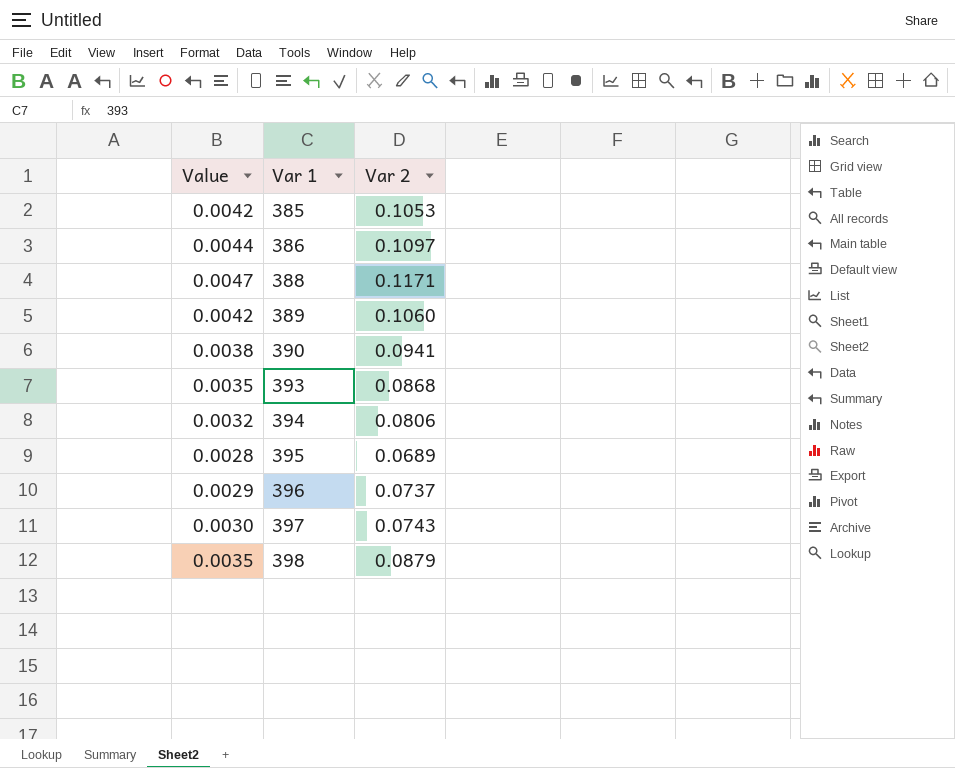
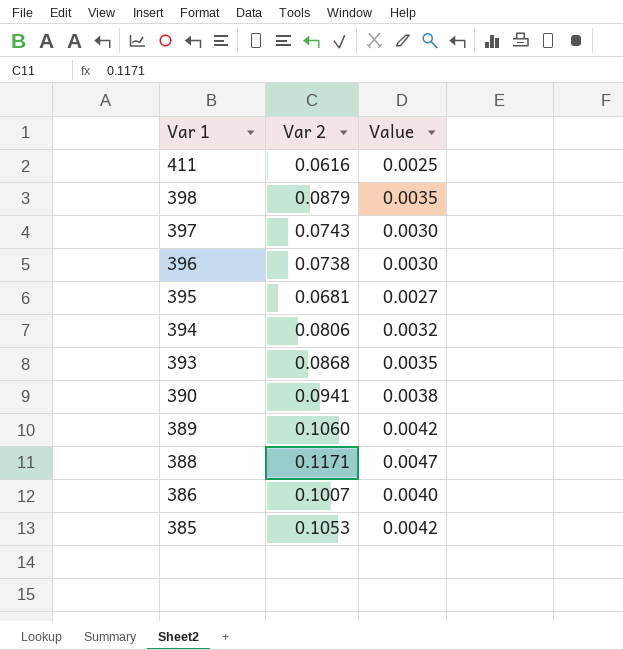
row order: Var 1 ascending -> Var 1 descending
column Value | position: 1 -> 3
row 411: none -> 0.0616 | 0.0025
396 | Var 2: 0.0737 -> 0.0738
396 | Value: 0.0029 -> 0.0030
395 | Var 2: 0.0689 -> 0.0681
395 | Value: 0.0028 -> 0.0027
386 | Var 2: 0.1097 -> 0.1007
386 | Value: 0.0044 -> 0.0040

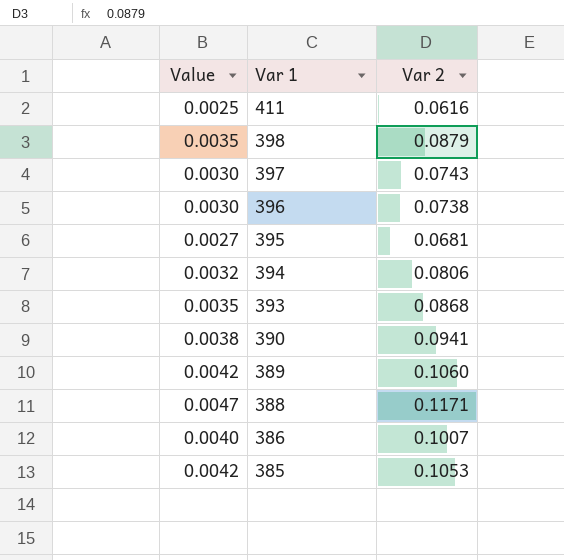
column Value | position: 3 -> 1

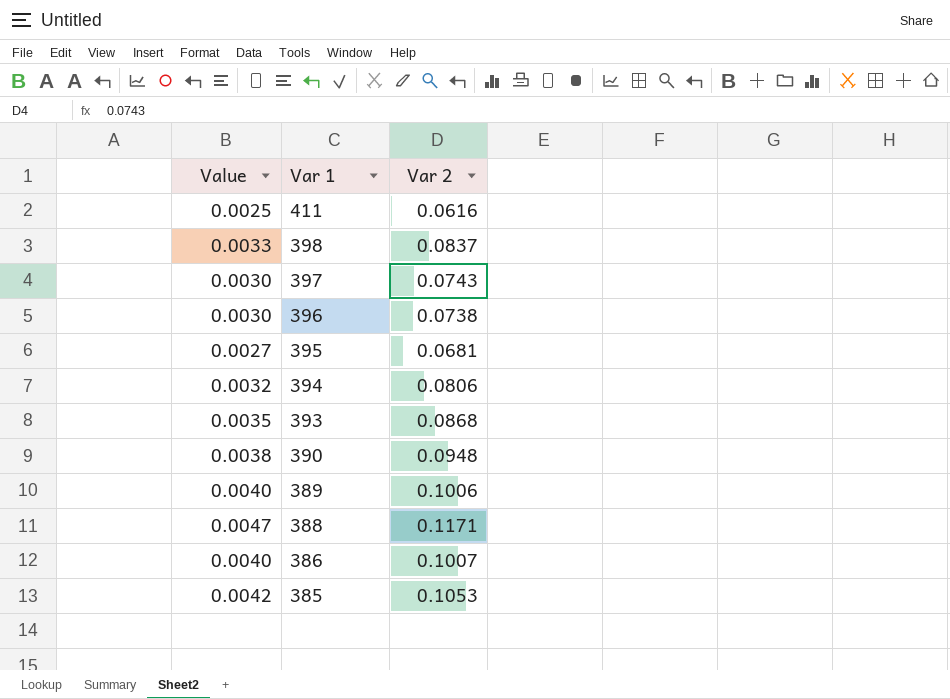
398 | Value: 0.0035 -> 0.0033
398 | Var 2: 0.0879 -> 0.0837
390 | Var 2: 0.0941 -> 0.0948
389 | Value: 0.0042 -> 0.0040
389 | Var 2: 0.1060 -> 0.1006

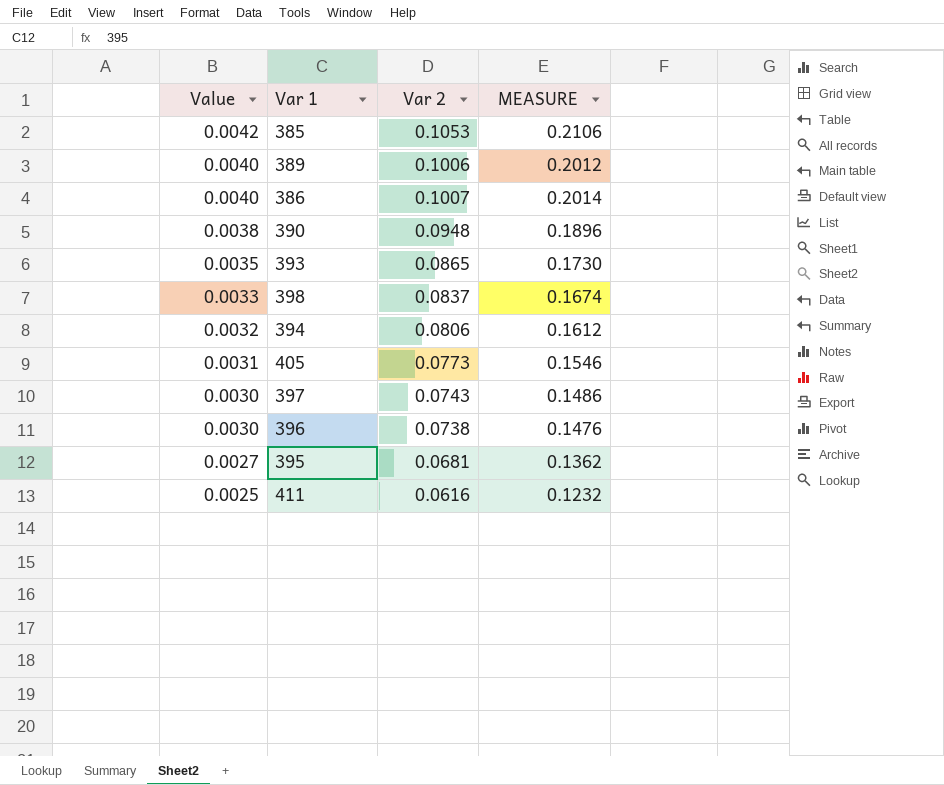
row order: Var 1 descending -> Value descending
column MEASURE | formula: none -> [Var 2] * 2
row 388: 0.0047 | 0.1171 -> none
393 | Var 2: 0.0868 -> 0.0865
row 405: none -> 0.0031 | 0.0773 | 0.1546

